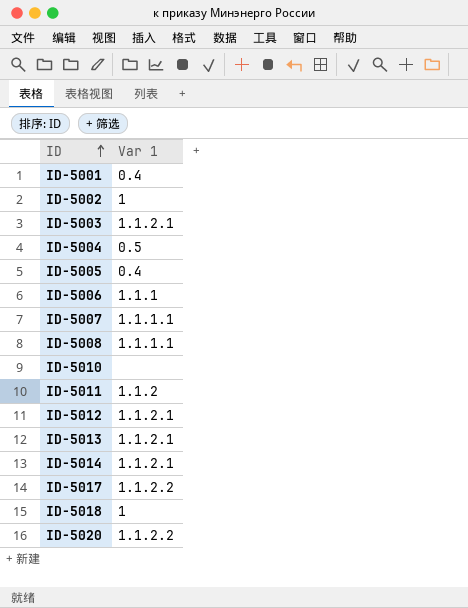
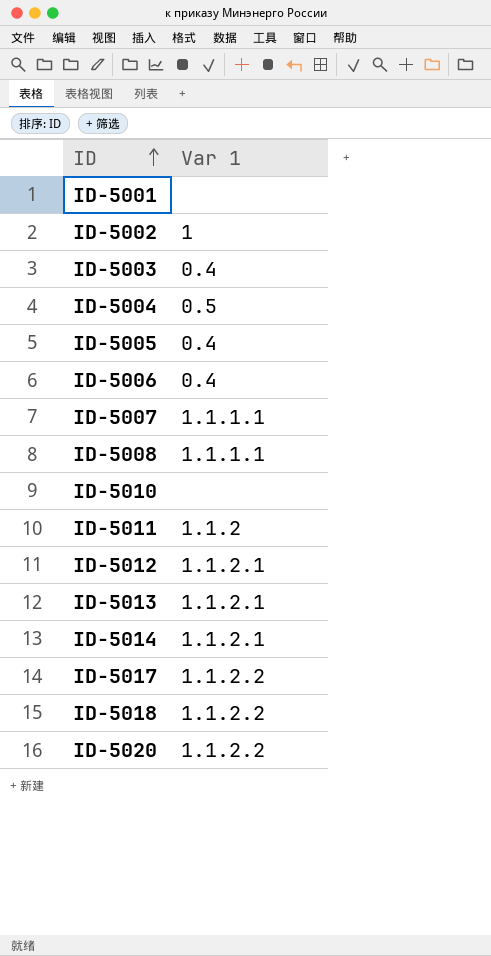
ID-5001 | Var 1: 0.4 -> none
ID-5003 | Var 1: 1.1.2.1 -> 0.4
ID-5006 | Var 1: 1.1.1 -> 0.4
ID-5018 | Var 1: 1 -> 1.1.2.2

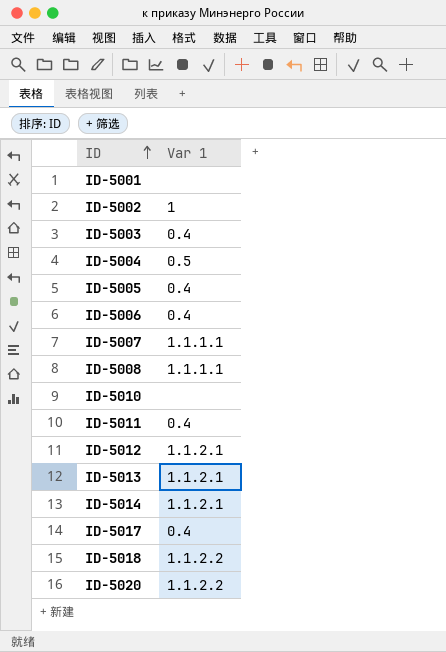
ID-5011 | Var 1: 1.1.2 -> 0.4
ID-5017 | Var 1: 1.1.2.2 -> 0.4

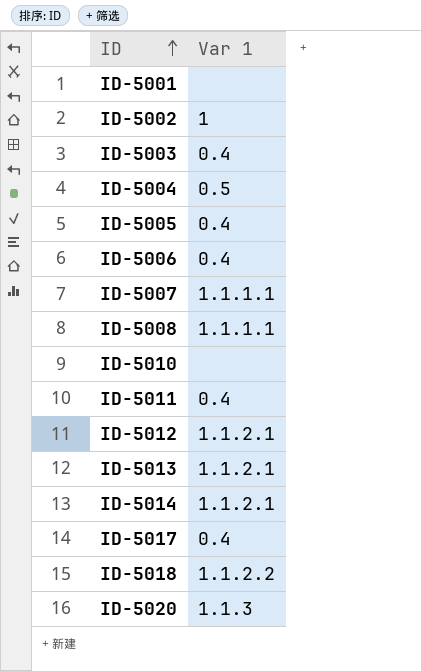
ID-5020 | Var 1: 1.1.2.2 -> 1.1.3

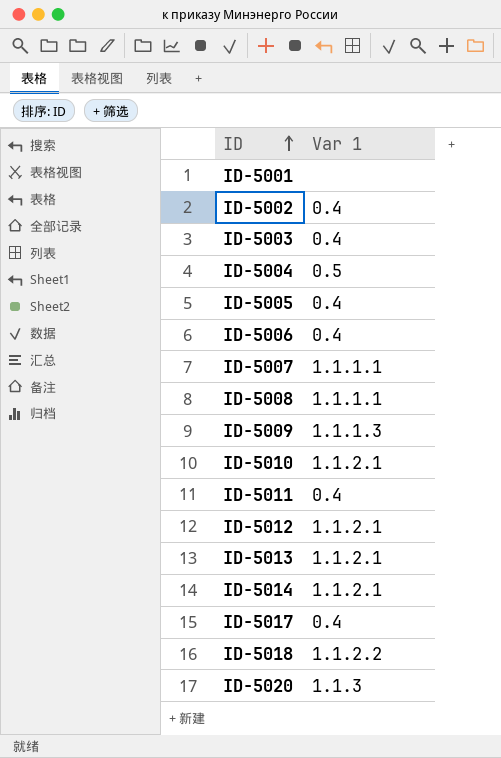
ID-5002 | Var 1: 1 -> 0.4
row ID-5009: none -> 1.1.1.3
ID-5010 | Var 1: none -> 1.1.2.1

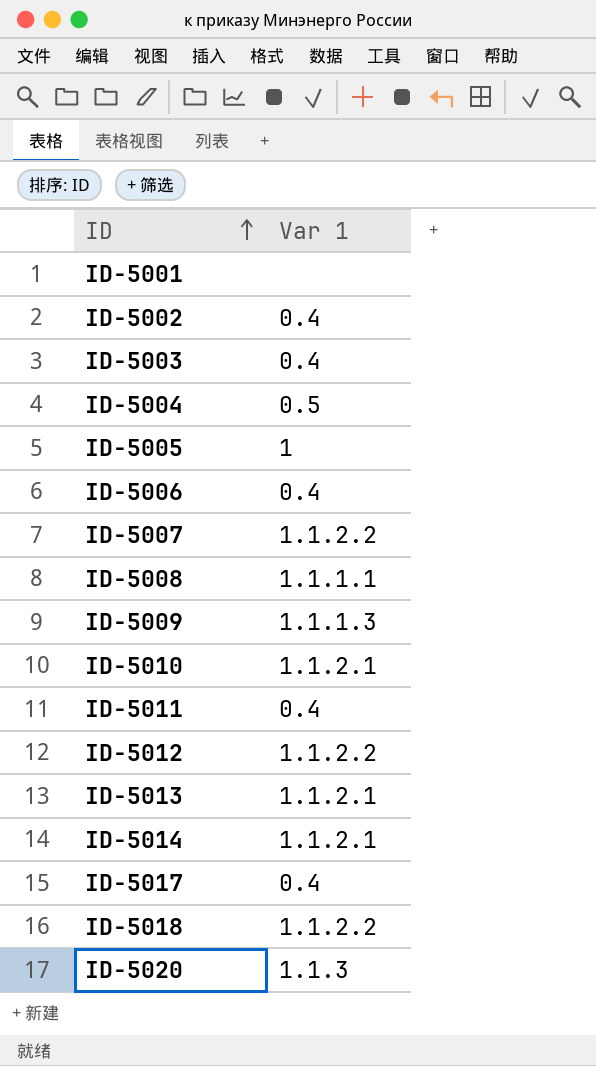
ID-5005 | Var 1: 0.4 -> 1
ID-5007 | Var 1: 1.1.1.1 -> 1.1.2.2
ID-5012 | Var 1: 1.1.2.1 -> 1.1.2.2

